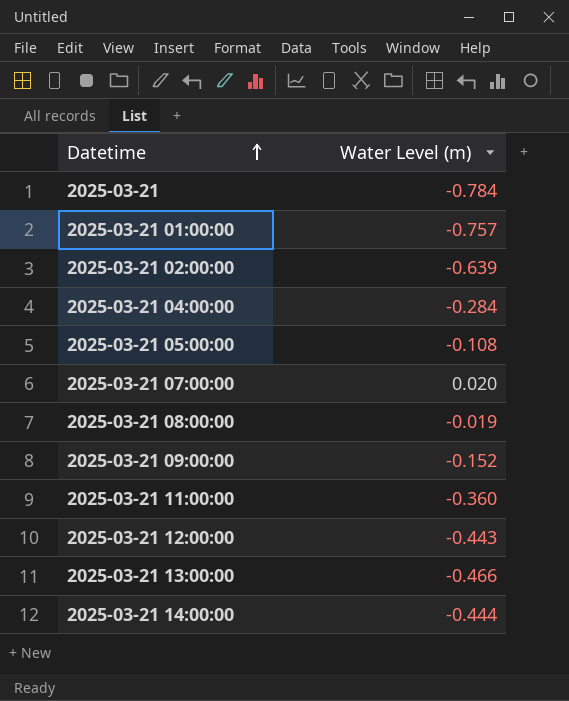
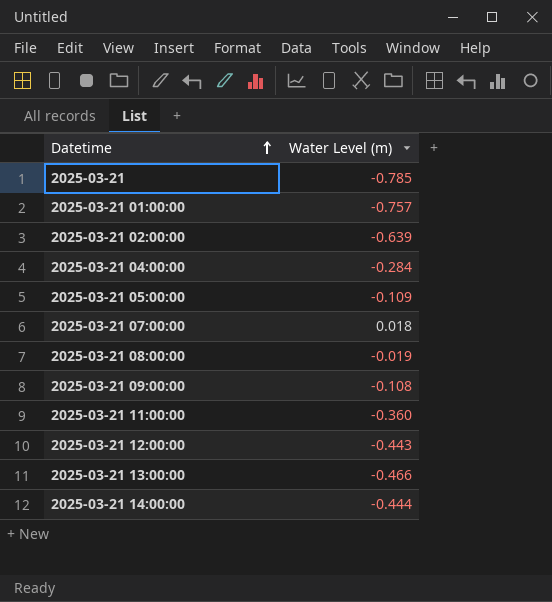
2025-03-21 | Water Level (m): -0.784 -> -0.785
2025-03-21 05:00:00 | Water Level (m): -0.108 -> -0.109
2025-03-21 07:00:00 | Water Level (m): 0.020 -> 0.018
2025-03-21 09:00:00 | Water Level (m): -0.152 -> -0.108

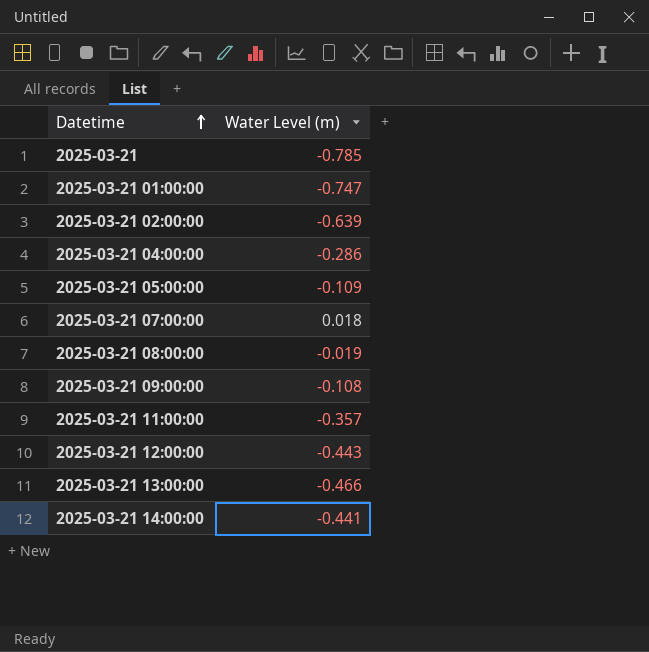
2025-03-21 01:00:00 | Water Level (m): -0.757 -> -0.747
2025-03-21 04:00:00 | Water Level (m): -0.284 -> -0.286
2025-03-21 11:00:00 | Water Level (m): -0.360 -> -0.357
2025-03-21 14:00:00 | Water Level (m): -0.444 -> -0.441

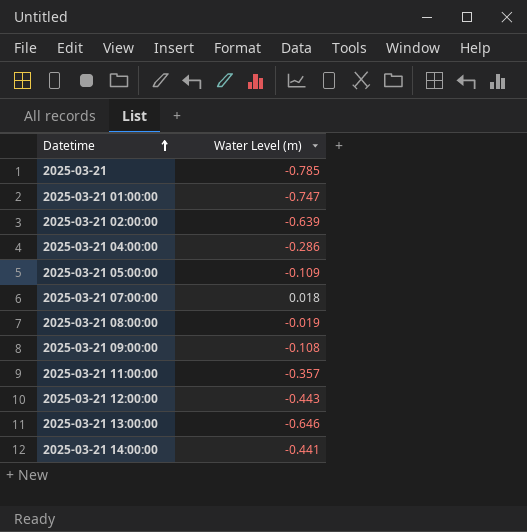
2025-03-21 13:00:00 | Water Level (m): -0.466 -> -0.646

